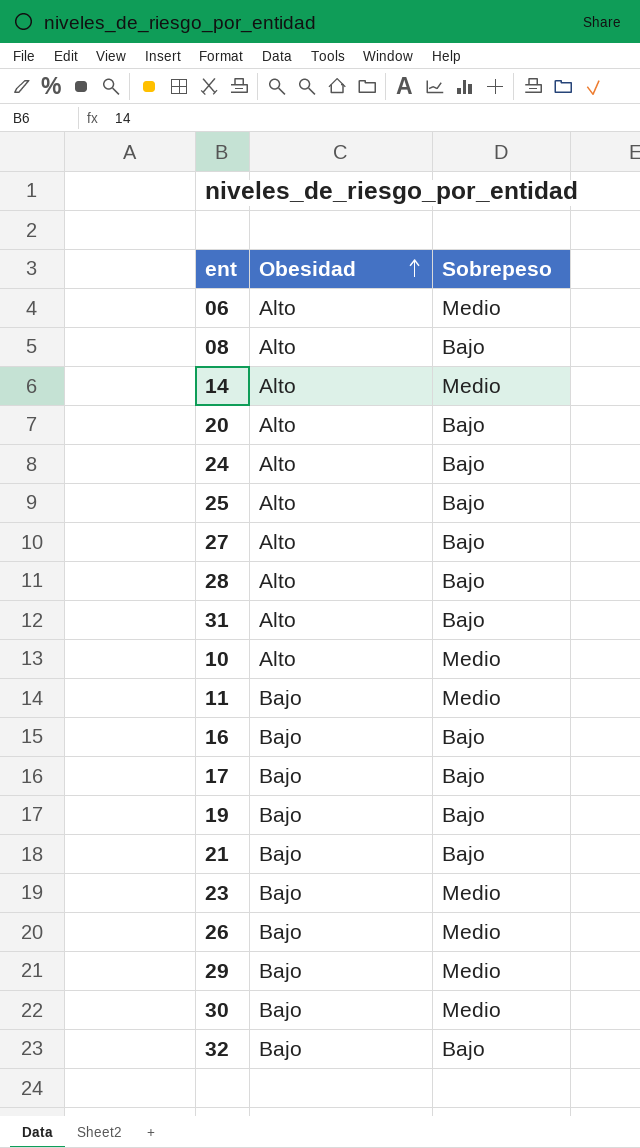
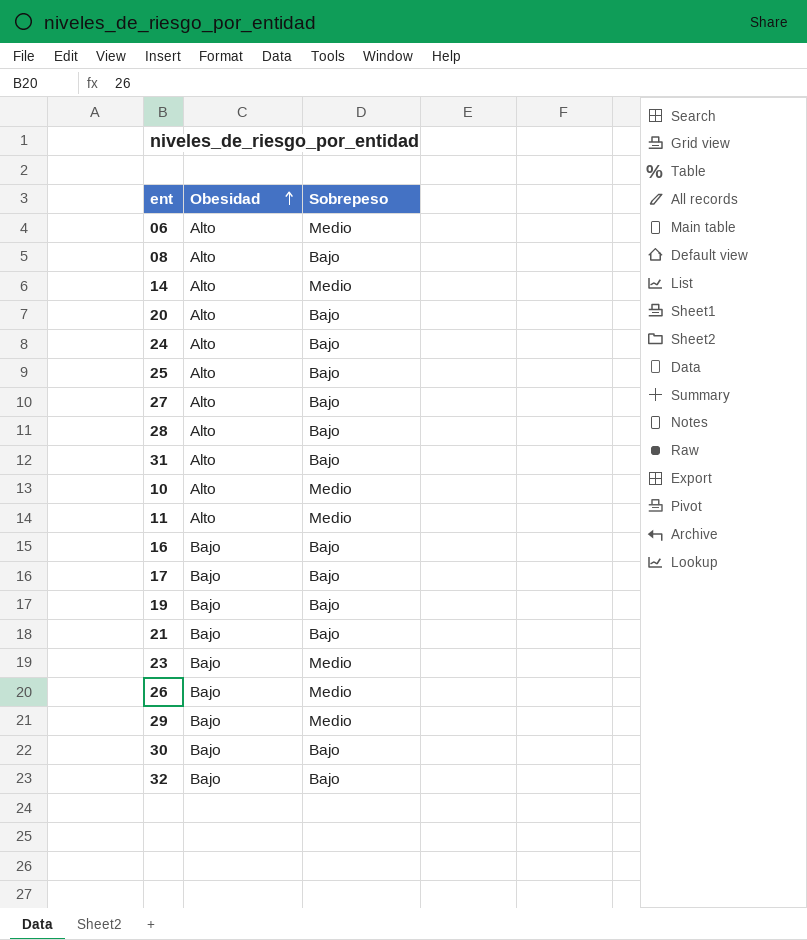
11 | Obesidad: Bajo -> Alto
30 | Sobrepeso: Medio -> Bajo

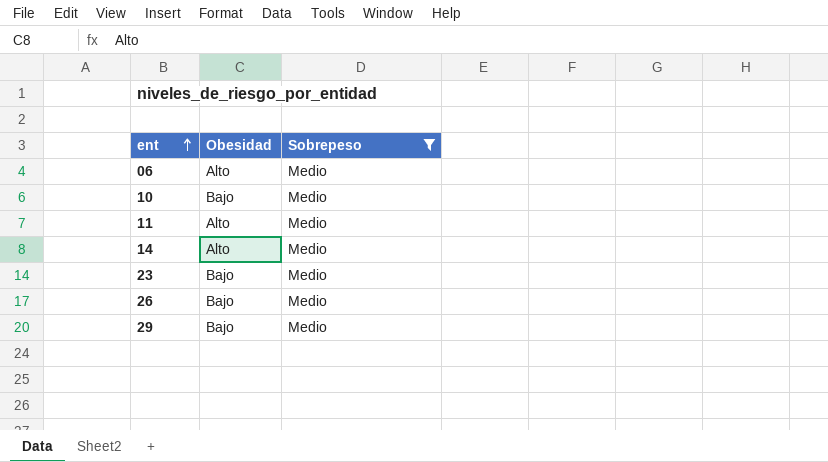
filter: none -> Sobrepeso = Medio
row order: Obesidad ascending -> ent ascending
10 | Obesidad: Alto -> Bajo

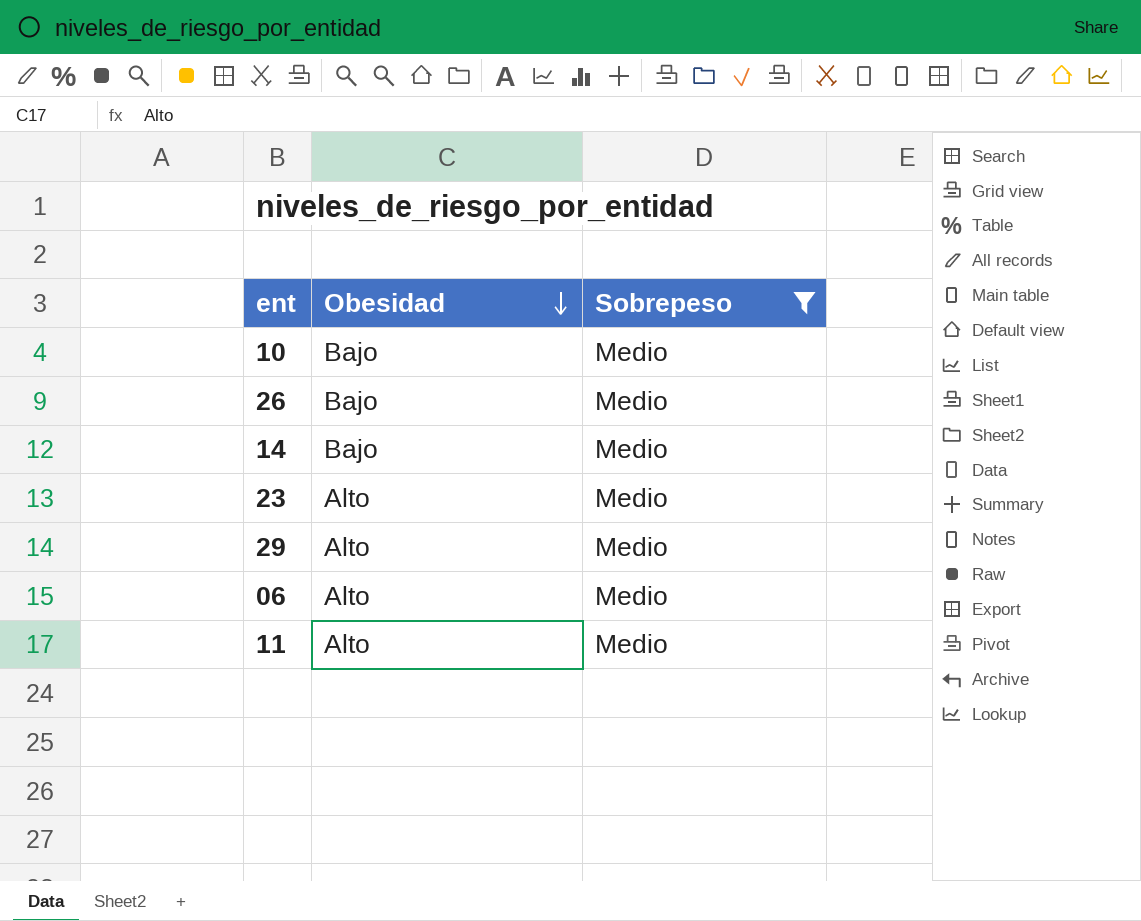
row order: ent ascending -> Obesidad descending
14 | Obesidad: Alto -> Bajo
23 | Obesidad: Bajo -> Alto
29 | Obesidad: Bajo -> Alto

